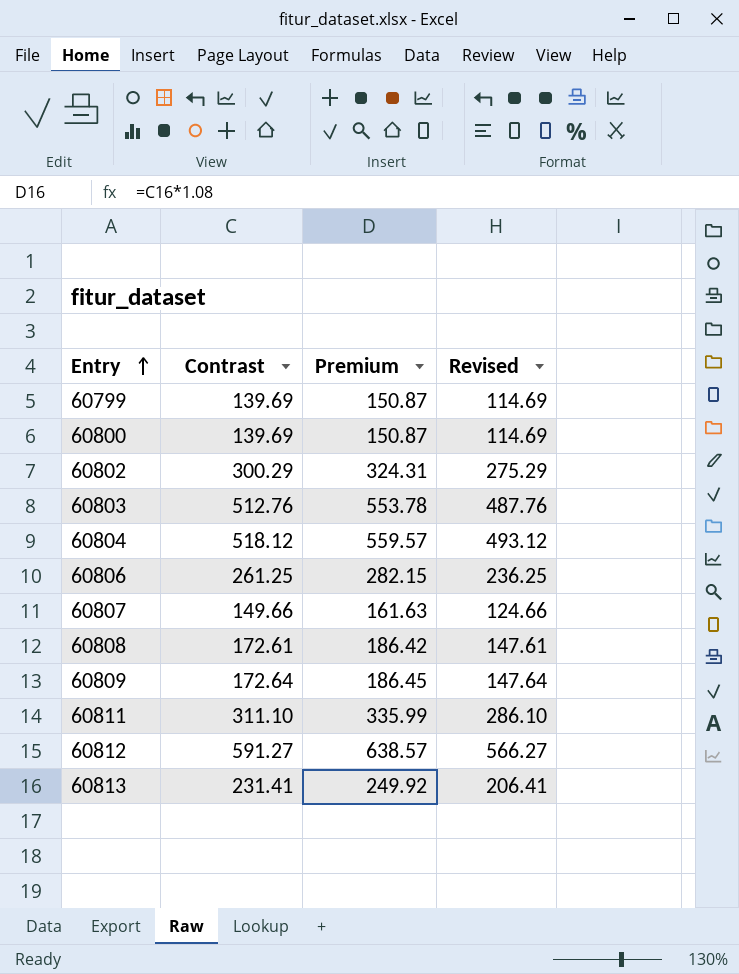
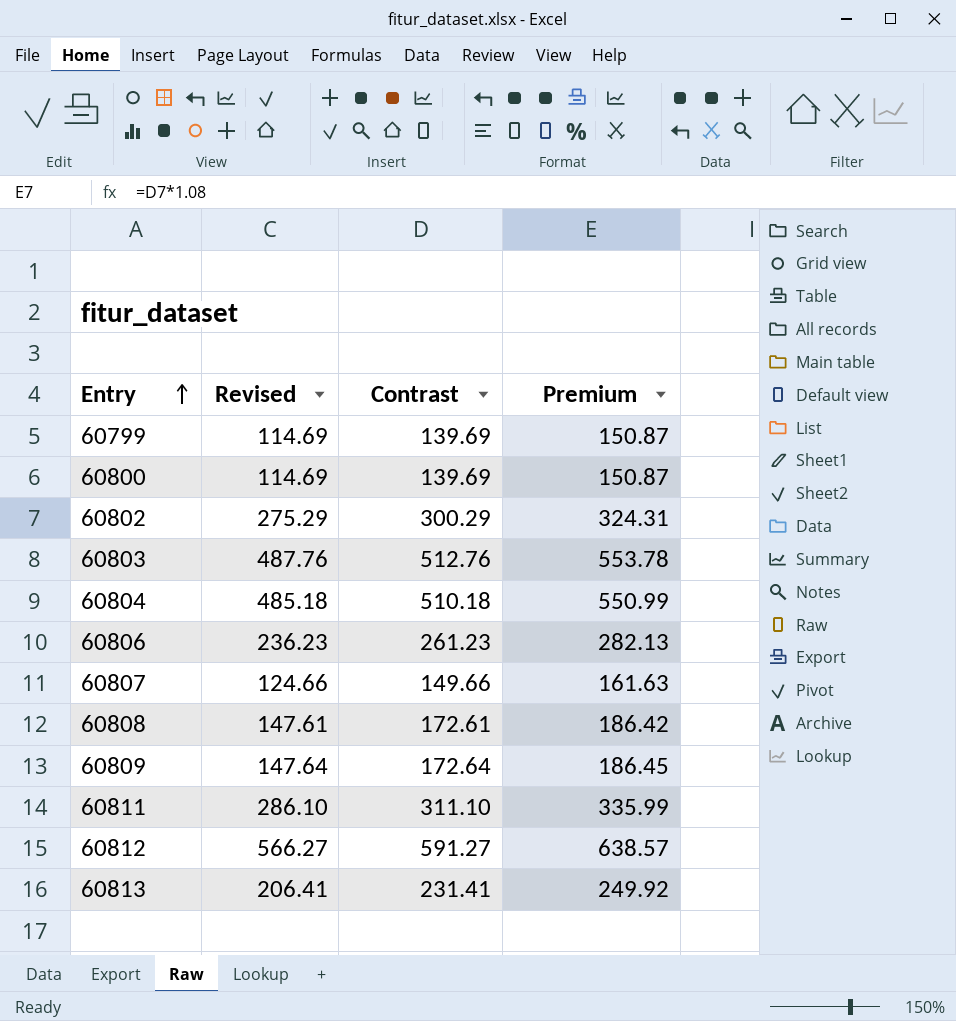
column Revised | position: 4 -> 2
60804 | Revised: 493.12 -> 485.18
60804 | Contrast: 518.12 -> 510.18
60804 | Premium: 559.57 -> 550.99
60806 | Revised: 236.25 -> 236.23
60806 | Contrast: 261.25 -> 261.23
60806 | Premium: 282.15 -> 282.13

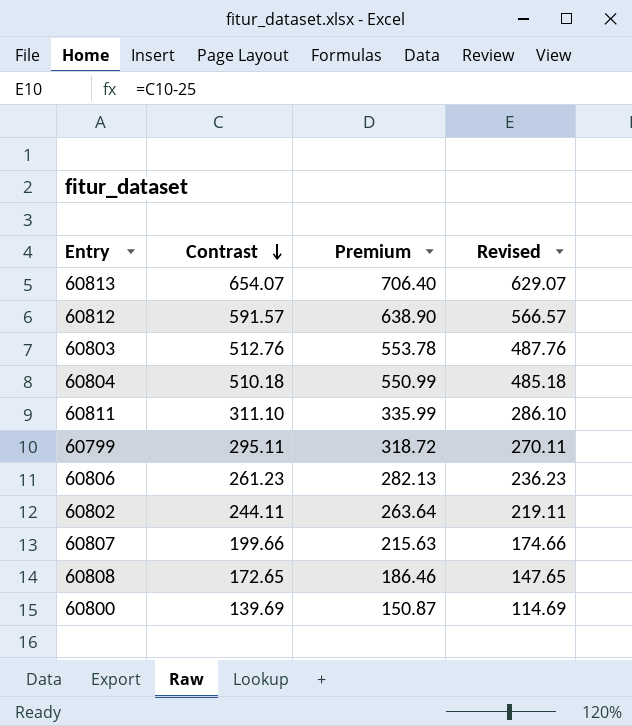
row order: Entry ascending -> Contrast descending
column Revised | position: 2 -> 4
row 60809: 147.64 | 172.64 | 186.45 -> none
60813 | Contrast: 231.41 -> 654.07
60813 | Premium: 249.92 -> 706.40
60813 | Revised: 206.41 -> 629.07
60812 | Contrast: 591.27 -> 591.57
60812 | Premium: 638.57 -> 638.90
60812 | Revised: 566.27 -> 566.57
60799 | Contrast: 139.69 -> 295.11
60799 | Premium: 150.87 -> 318.72
60799 | Revised: 114.69 -> 270.11
60802 | Contrast: 300.29 -> 244.11
60802 | Premium: 324.31 -> 263.64
60802 | Revised: 275.29 -> 219.11
60807 | Contrast: 149.66 -> 199.66
60807 | Premium: 161.63 -> 215.63
60807 | Revised: 124.66 -> 174.66
60808 | Contrast: 172.61 -> 172.65
60808 | Premium: 186.42 -> 186.46
60808 | Revised: 147.61 -> 147.65

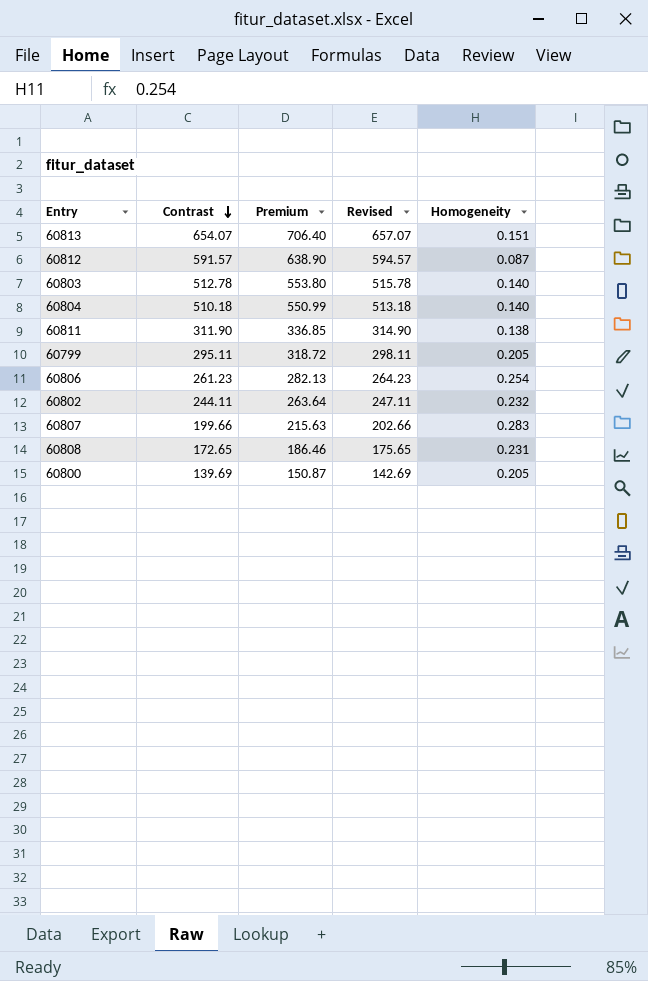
column Revised | formula: [Contrast] - 25 -> [Contrast] + 3
column Homogeneity | position: none -> 5
60803 | Contrast: 512.76 -> 512.78
60803 | Premium: 553.78 -> 553.80
60811 | Contrast: 311.10 -> 311.90
60811 | Premium: 335.99 -> 336.85

